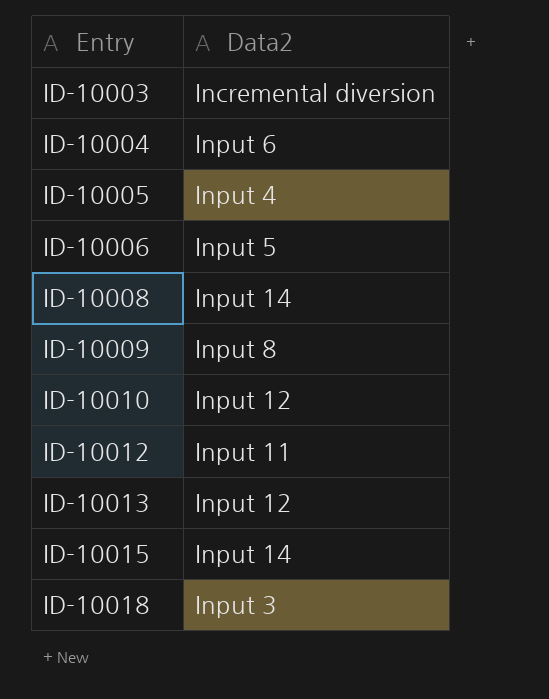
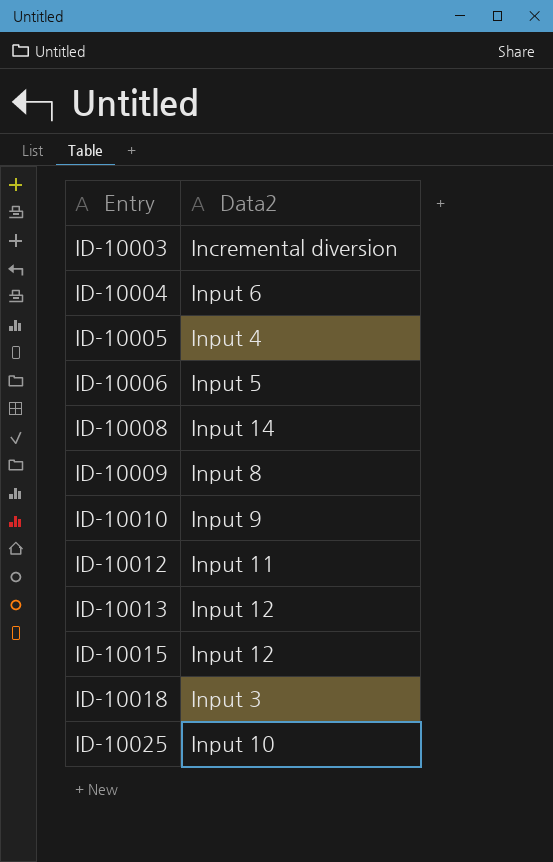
ID-10010 | Data2: Input 12 -> Input 9
ID-10015 | Data2: Input 14 -> Input 12
row ID-10025: none -> Input 10

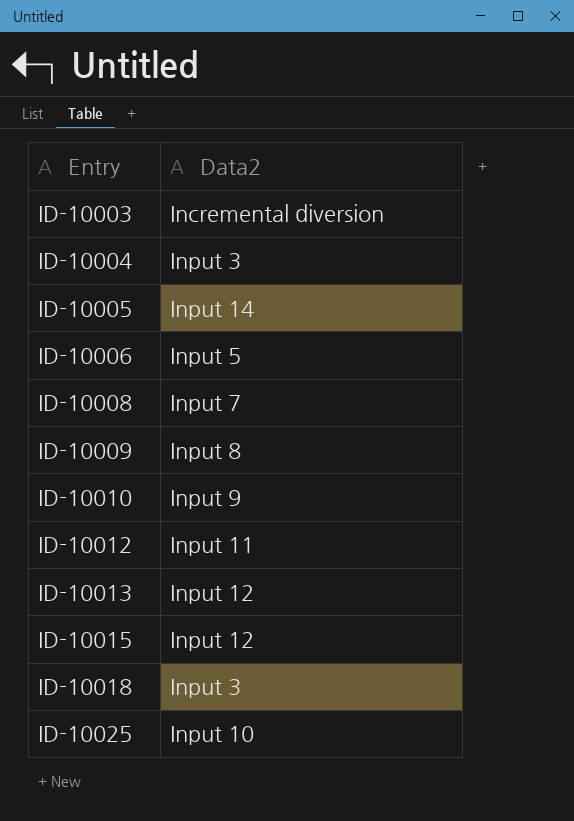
ID-10004 | Data2: Input 6 -> Input 3
ID-10005 | Data2: Input 4 -> Input 14
ID-10008 | Data2: Input 14 -> Input 7

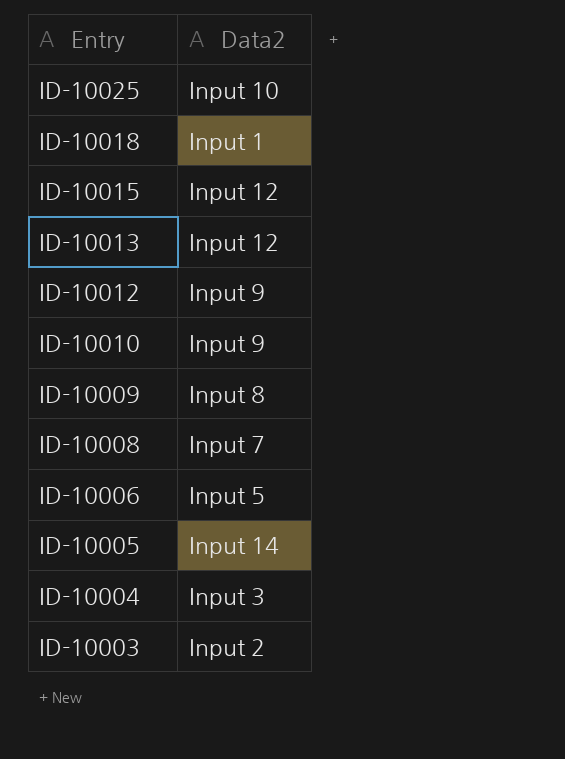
row order: Entry ascending -> Entry descending
ID-10018 | Data2: Input 3 -> Input 1
ID-10012 | Data2: Input 11 -> Input 9
ID-10003 | Data2: Incremental diversion -> Input 2

